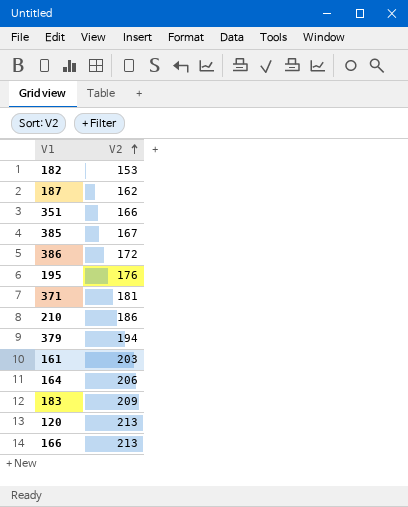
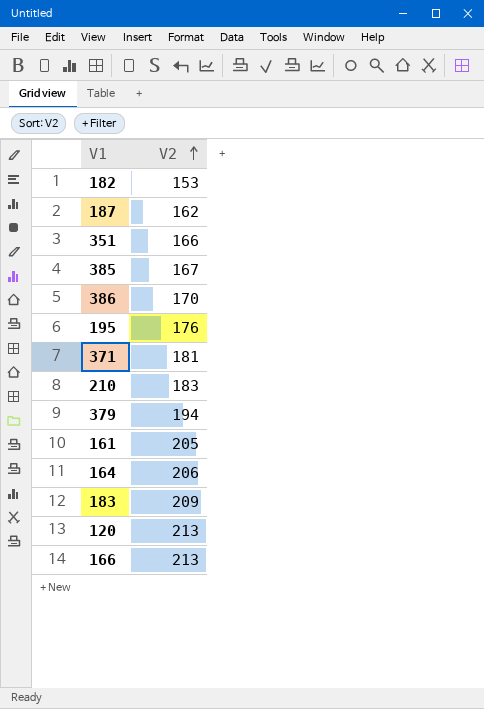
386 | V2: 172 -> 170
210 | V2: 186 -> 183
161 | V2: 203 -> 205

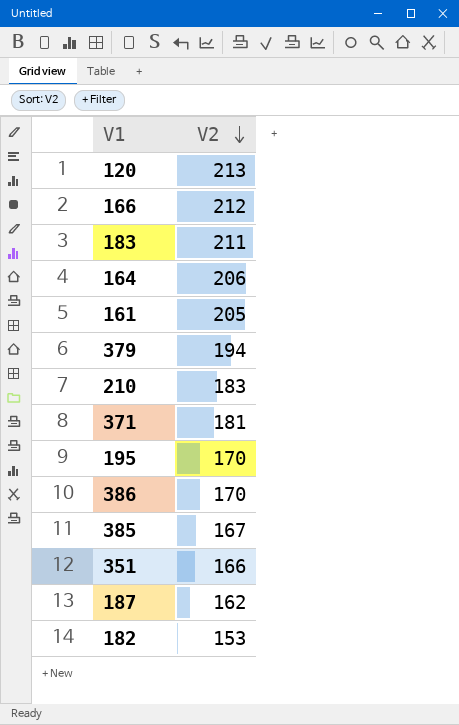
row order: V2 ascending -> V2 descending
166 | V2: 213 -> 212
183 | V2: 209 -> 211
195 | V2: 176 -> 170

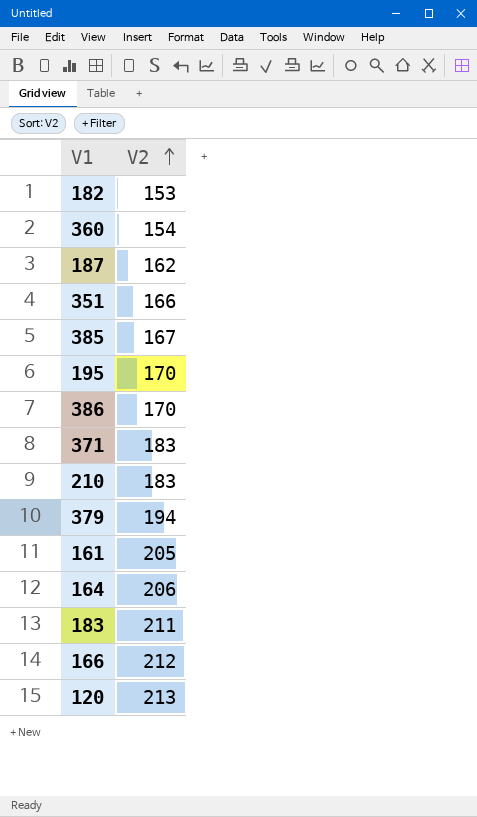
row order: V2 descending -> V2 ascending
row 360: none -> 154
371 | V2: 181 -> 183

